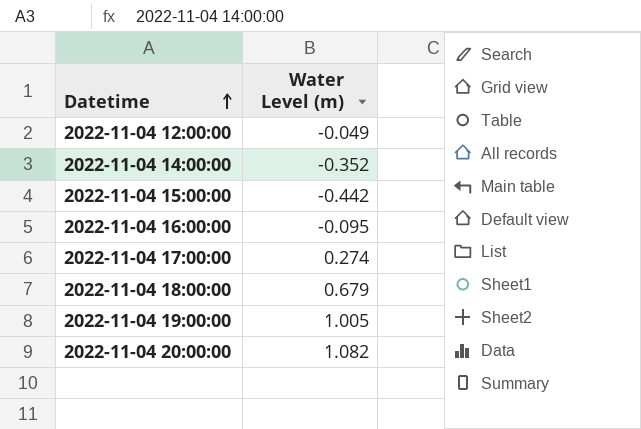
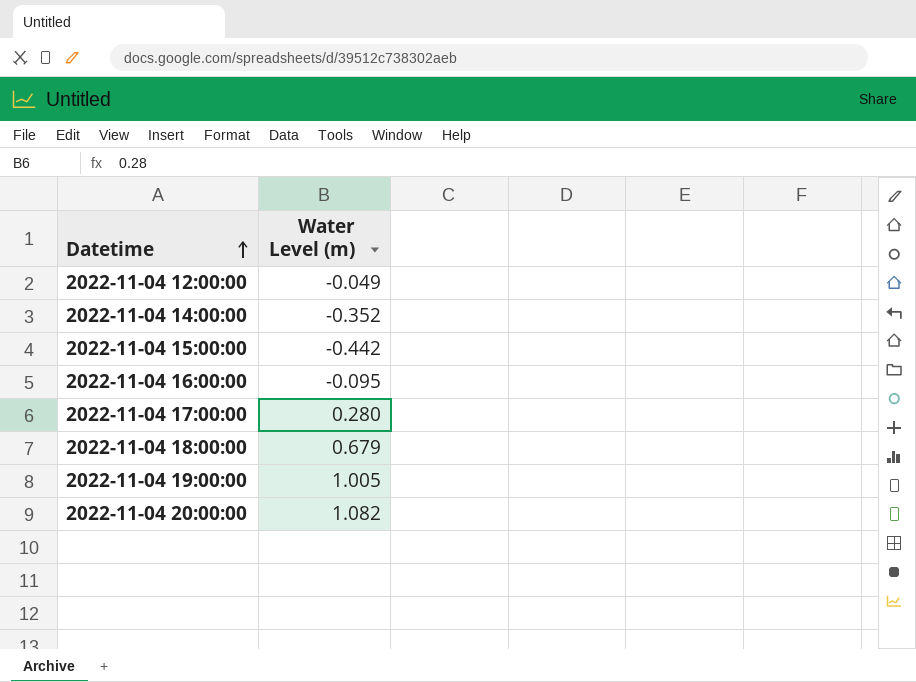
2022-11-04 17:00:00 | Water Level (m): 0.274 -> 0.280

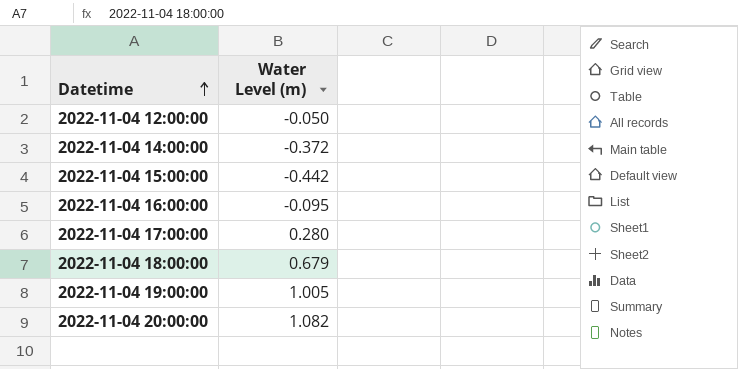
2022-11-04 12:00:00 | Water Level (m): -0.049 -> -0.050
2022-11-04 14:00:00 | Water Level (m): -0.352 -> -0.372

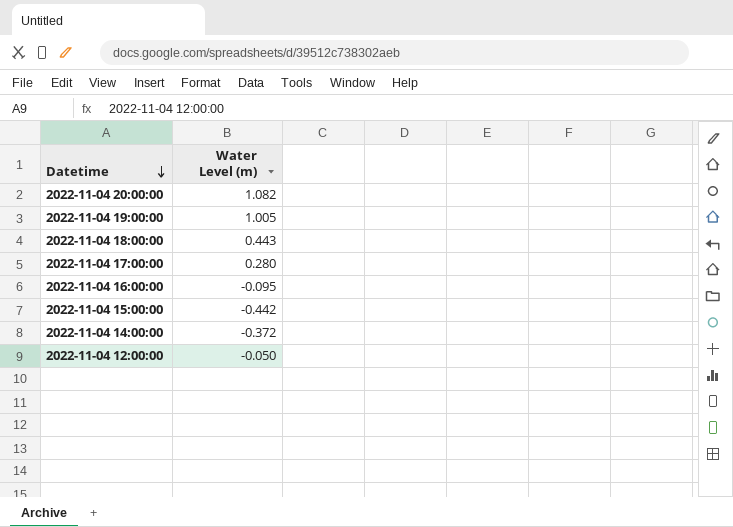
row order: Datetime ascending -> Datetime descending
2022-11-04 18:00:00 | Water Level (m): 0.679 -> 0.443

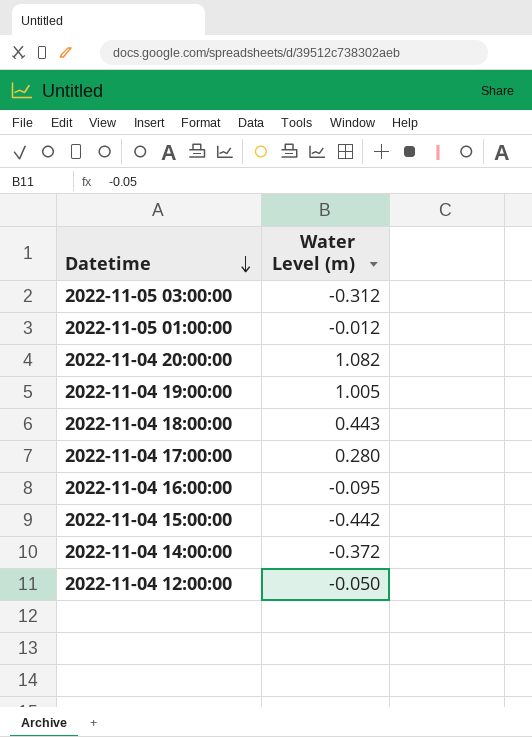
row 2022-11-05 03:00:00: none -> -0.312
row 2022-11-05 01:00:00: none -> -0.012

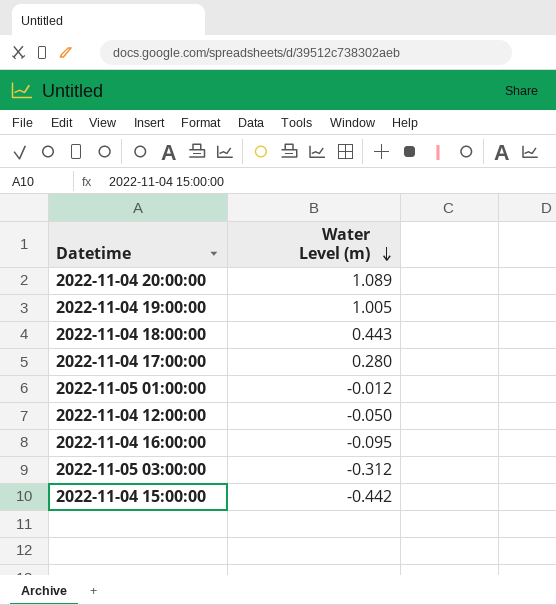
row order: Datetime descending -> Water Level (m) descending
row 2022-11-04 14:00:00: -0.372 -> none
2022-11-04 20:00:00 | Water Level (m): 1.082 -> 1.089

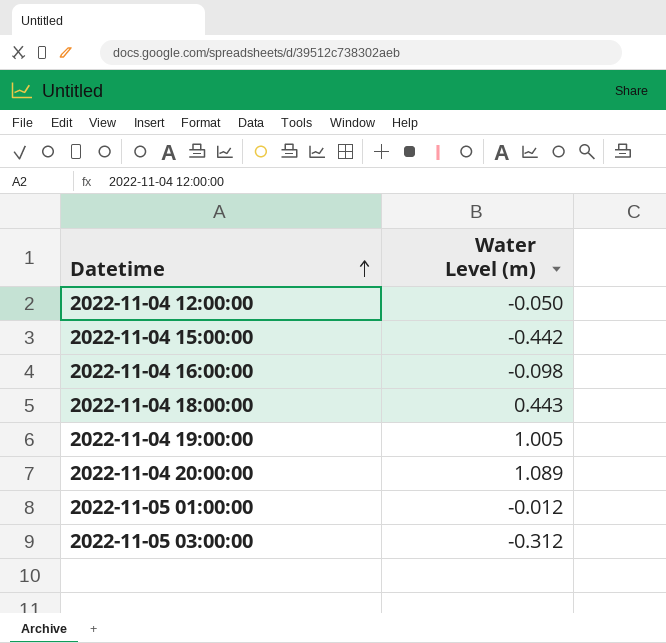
row order: Water Level (m) descending -> Datetime ascending
row 2022-11-04 17:00:00: 0.280 -> none
2022-11-04 16:00:00 | Water Level (m): -0.095 -> -0.098

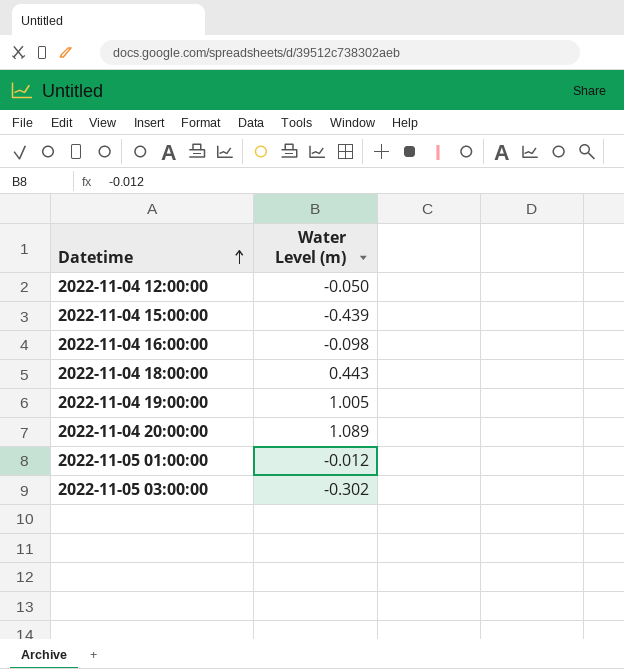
2022-11-04 15:00:00 | Water Level (m): -0.442 -> -0.439
2022-11-05 03:00:00 | Water Level (m): -0.312 -> -0.302

